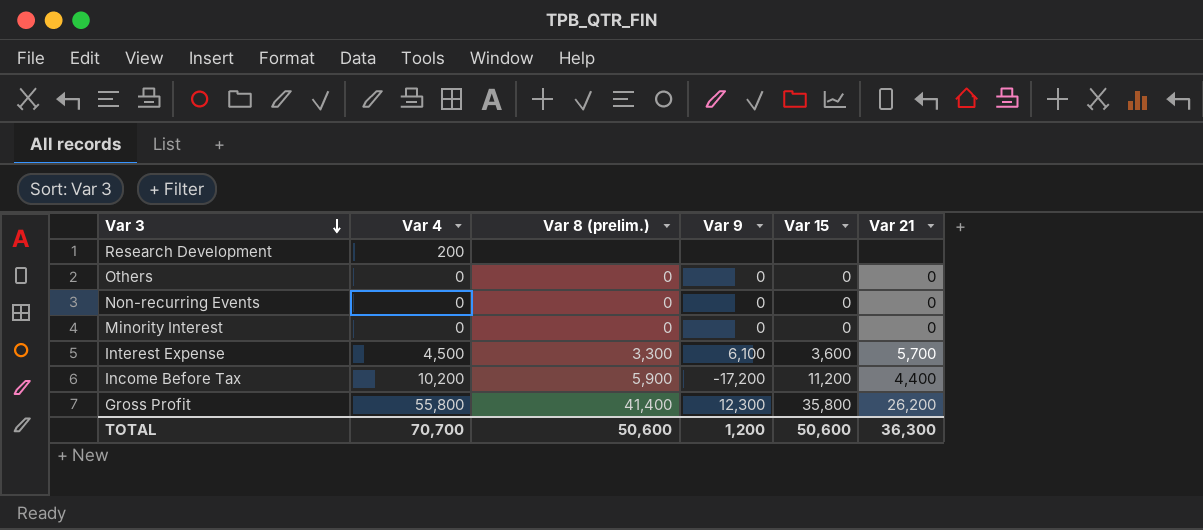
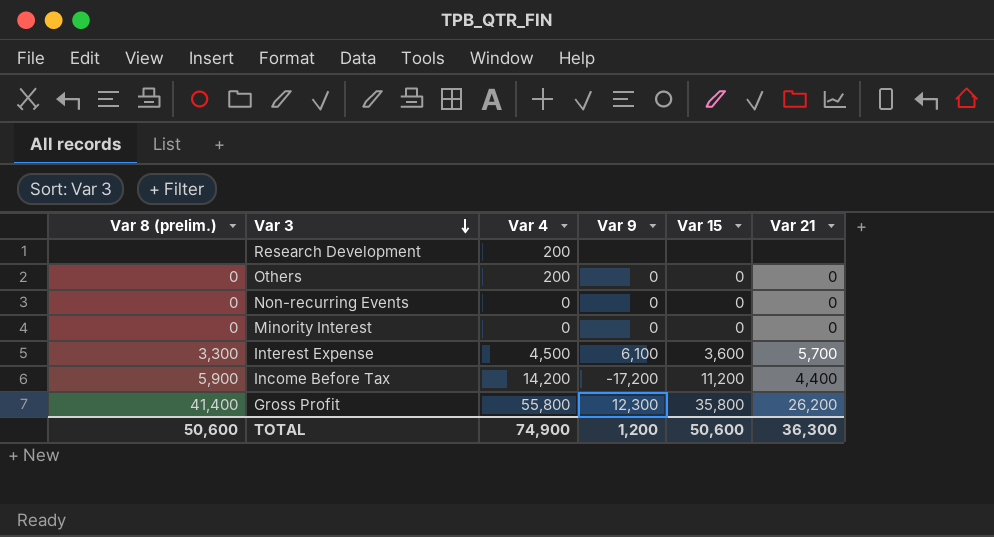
column Var 8 (prelim.) | position: 3 -> 1
Others | Var 4: 0 -> 200
Income Before Tax | Var 4: 10,200 -> 14,200
TOTAL | Var 4: 70,700 -> 74,900

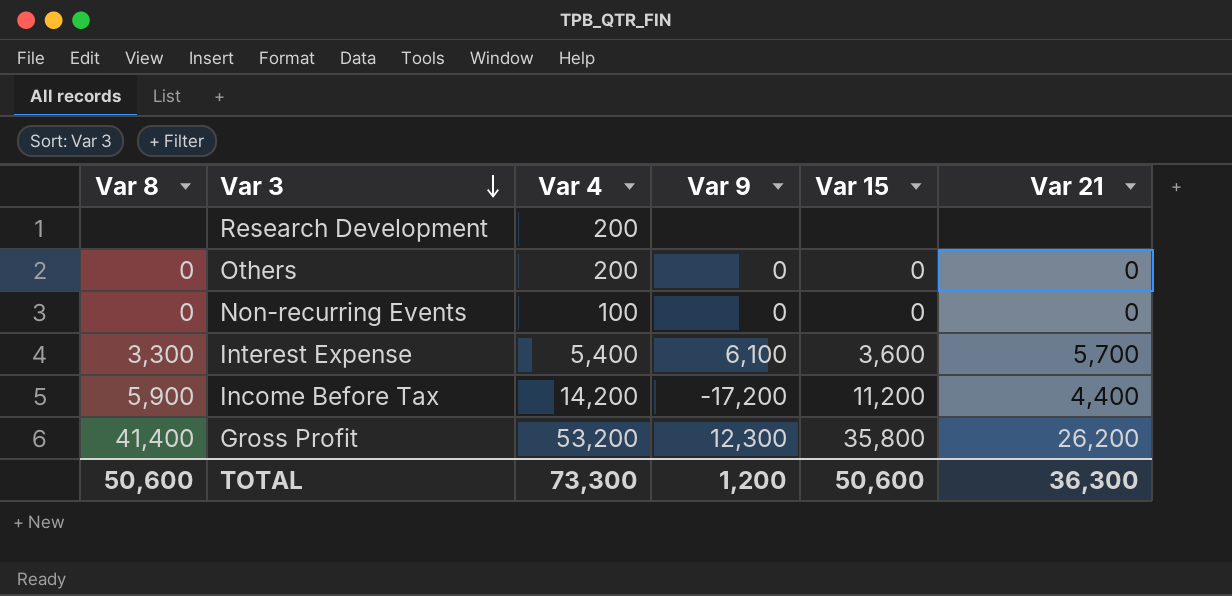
column name: Var 8 (prelim.) -> Var 8
row Minority Interest: 0 | 0 | 0 | 0 | 0 -> none
Non-recurring Events | Var 4: 0 -> 100
Interest Expense | Var 4: 4,500 -> 5,400
Gross Profit | Var 4: 55,800 -> 53,200
TOTAL | Var 4: 74,900 -> 73,300

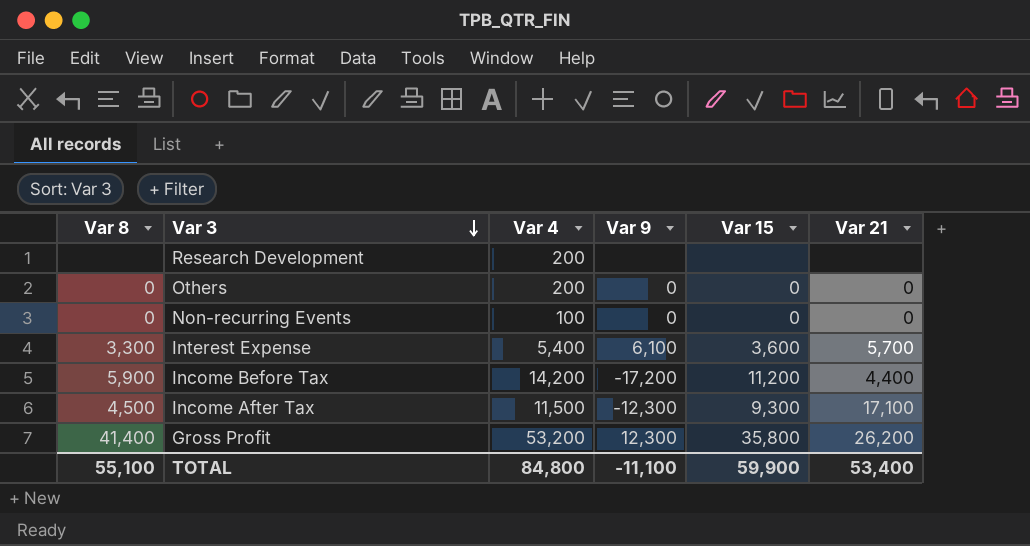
row Income After Tax: none -> 4,500 | 11,500 | -12,300 | 9,300 | 17,100
TOTAL | Var 8: 50,600 -> 55,100
TOTAL | Var 4: 73,300 -> 84,800
TOTAL | Var 9: 1,200 -> -11,100
TOTAL | Var 15: 50,600 -> 59,900
TOTAL | Var 21: 36,300 -> 53,400

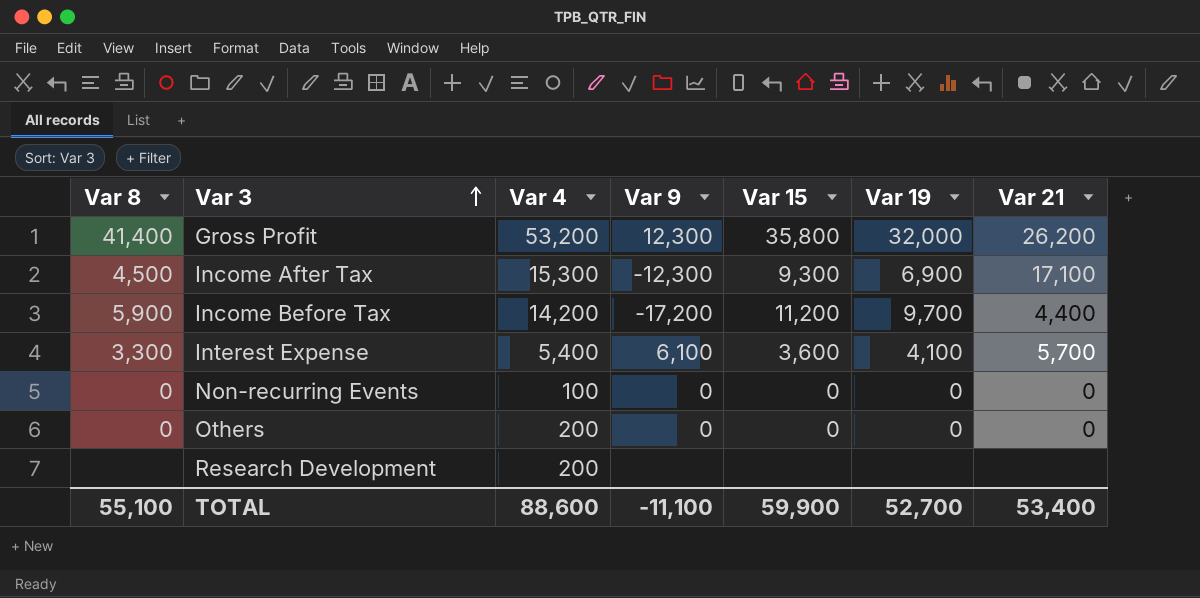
row order: Var 3 descending -> Var 3 ascending
column Var 19 | position: none -> 6
Income After Tax | Var 4: 11,500 -> 15,300
TOTAL | Var 4: 84,800 -> 88,600

